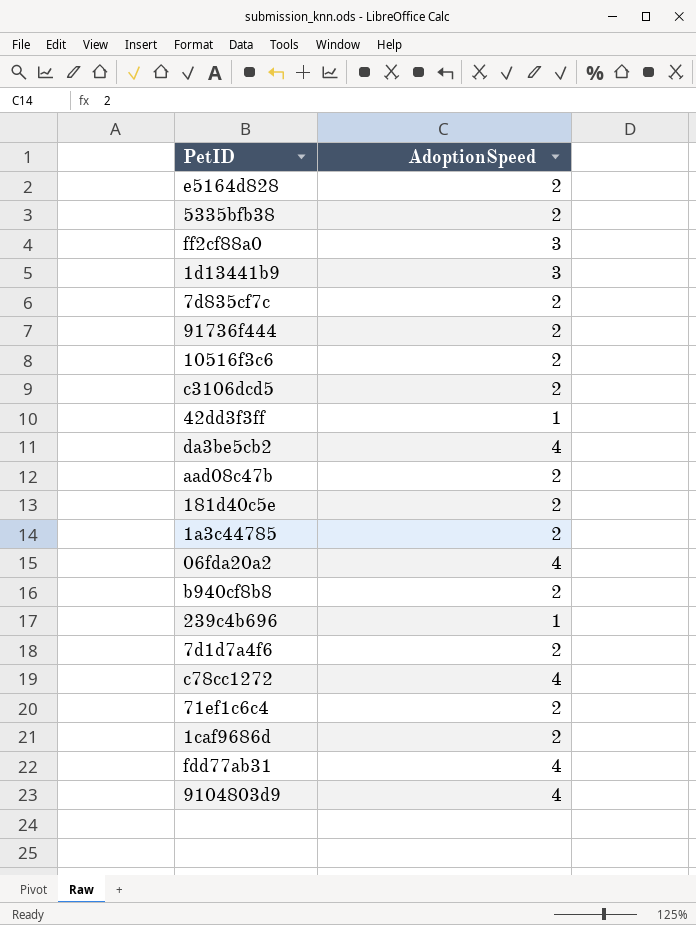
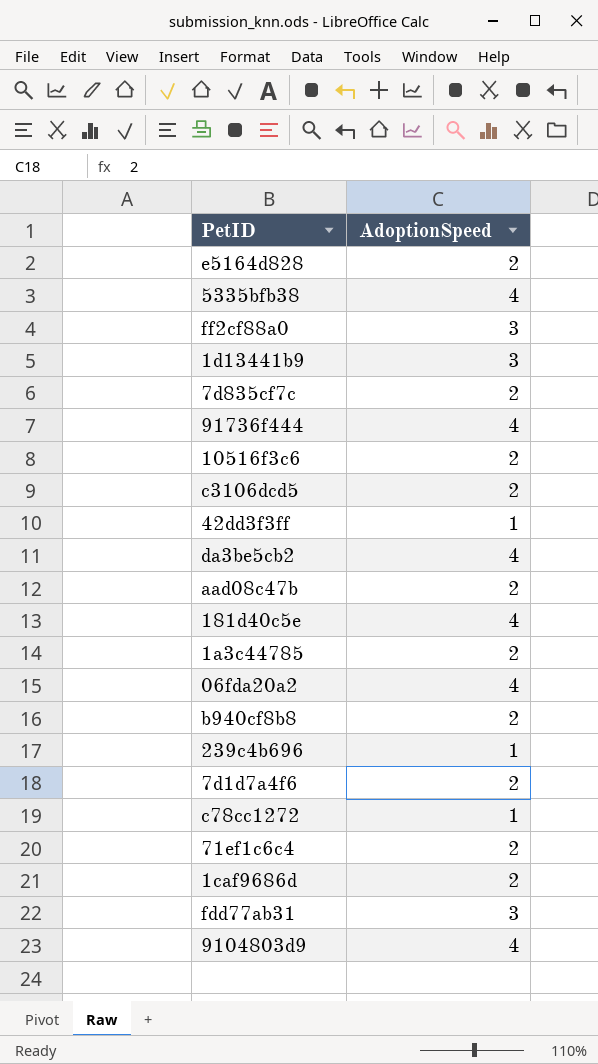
5335bfb38 | AdoptionSpeed: 2 -> 4
91736f444 | AdoptionSpeed: 2 -> 4
181d40c5e | AdoptionSpeed: 2 -> 4
c78cc1272 | AdoptionSpeed: 4 -> 1
fdd77ab31 | AdoptionSpeed: 4 -> 3

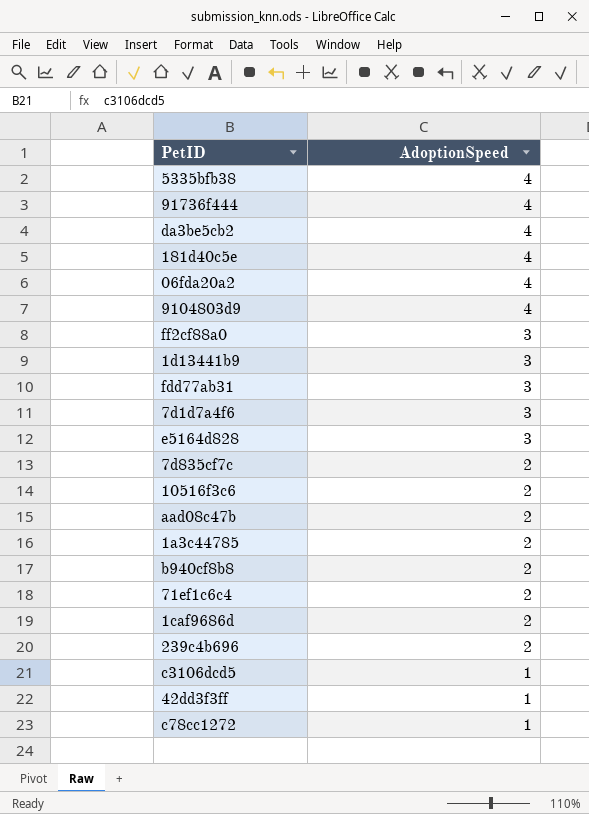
row order: none -> AdoptionSpeed descending
7d1d7a4f6 | AdoptionSpeed: 2 -> 3
e5164d828 | AdoptionSpeed: 2 -> 3
239c4b696 | AdoptionSpeed: 1 -> 2
c3106dcd5 | AdoptionSpeed: 2 -> 1

